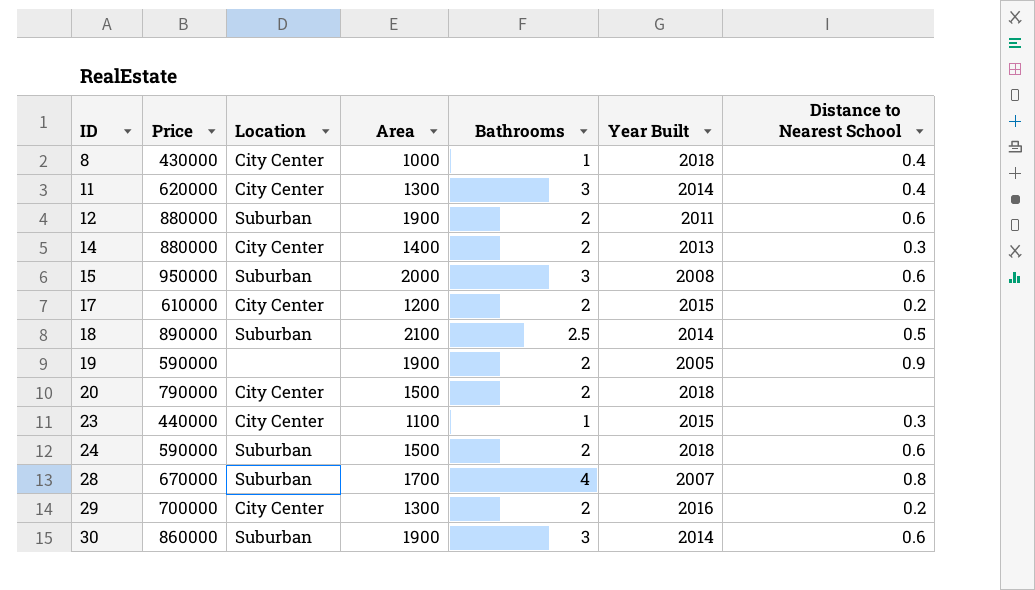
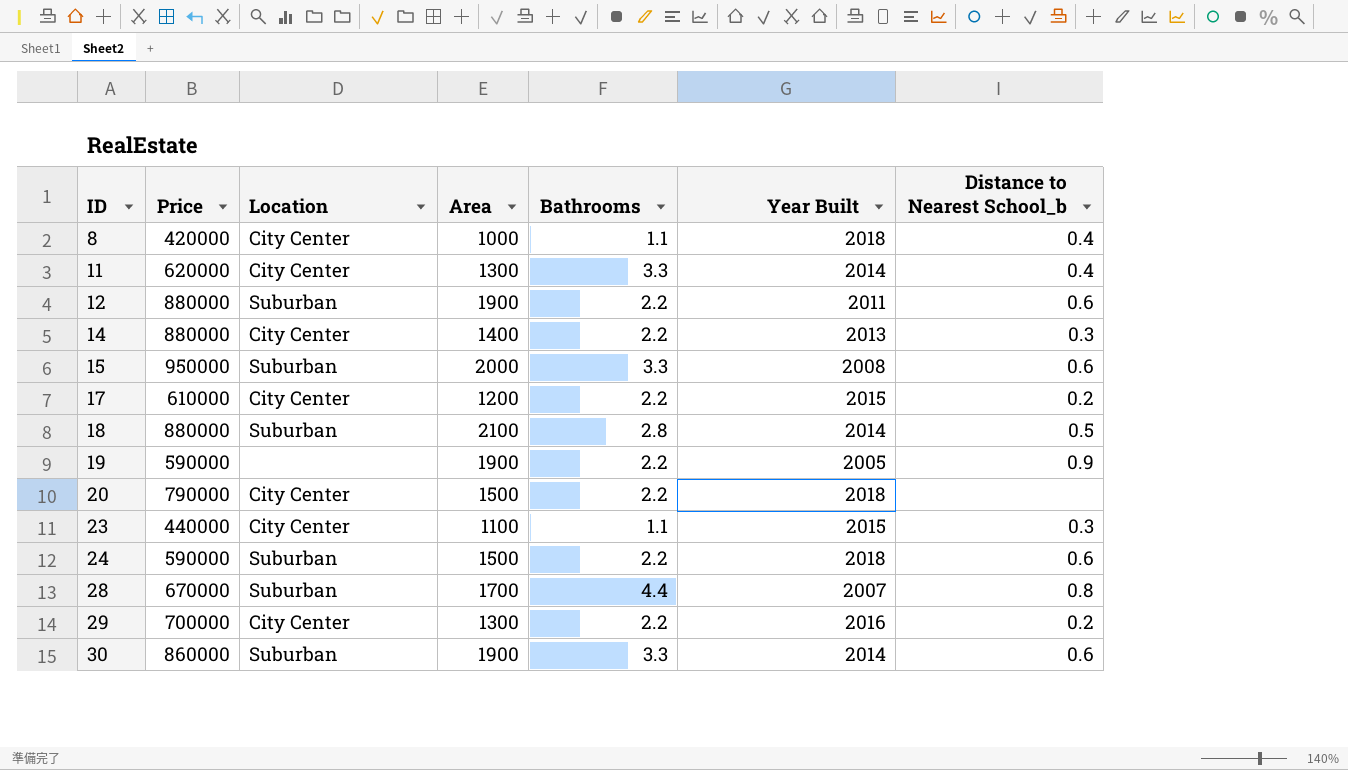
column name: Distance to Nearest School -> Distance to Nearest School_b
8 | Price: 430000 -> 420000
8 | Bathrooms: 1 -> 1.1
11 | Bathrooms: 3 -> 3.3
12 | Bathrooms: 2 -> 2.2
14 | Bathrooms: 2 -> 2.2
15 | Bathrooms: 3 -> 3.3
17 | Bathrooms: 2 -> 2.2
18 | Price: 890000 -> 880000
18 | Bathrooms: 2.5 -> 2.8
19 | Bathrooms: 2 -> 2.2
20 | Bathrooms: 2 -> 2.2
23 | Bathrooms: 1 -> 1.1
24 | Bathrooms: 2 -> 2.2
28 | Bathrooms: 4 -> 4.4
29 | Bathrooms: 2 -> 2.2
30 | Bathrooms: 3 -> 3.3

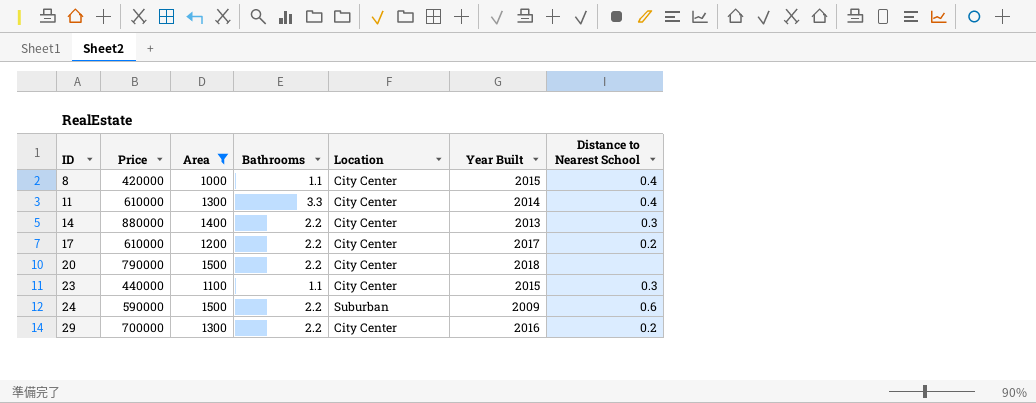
filter: none -> Area <= 1500
column Location | position: 3 -> 5
column name: Distance to Nearest School_b -> Distance to Nearest School
8 | Year Built: 2018 -> 2015
11 | Price: 620000 -> 610000
17 | Year Built: 2015 -> 2017
24 | Year Built: 2018 -> 2009

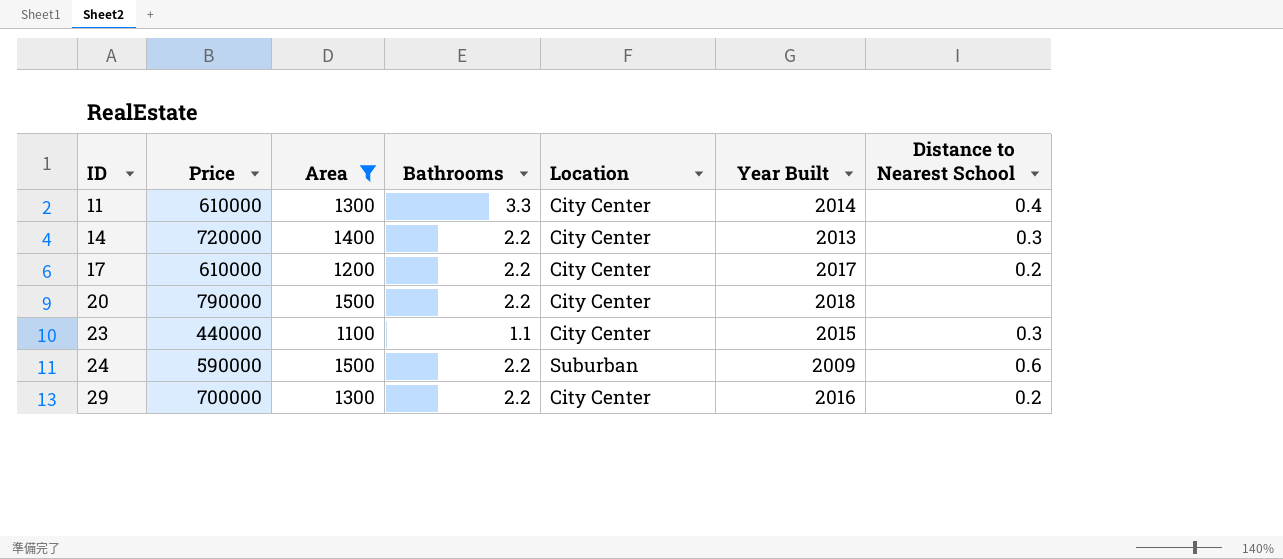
row 8: 420000 | 1000 | 1.1 | City Center | 2015 | 0.4 -> none
14 | Price: 880000 -> 720000

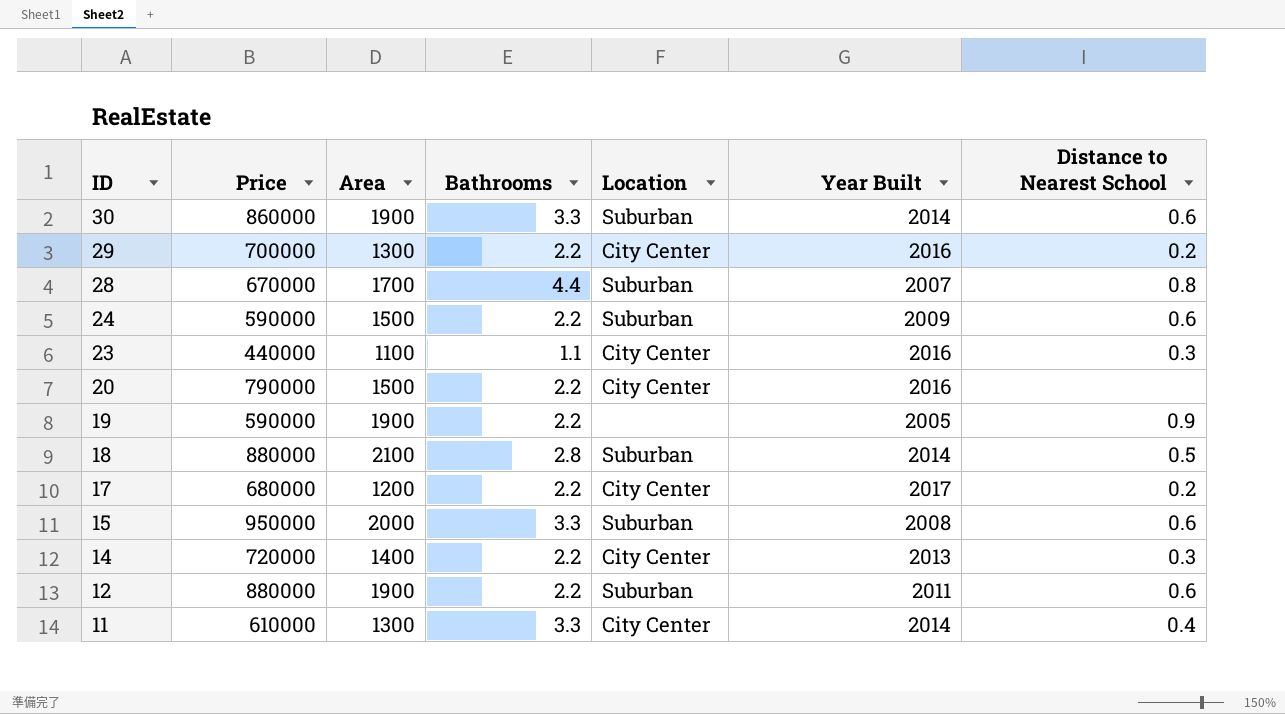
filter: Area <= 1500 -> none
row order: ID ascending -> ID descending
23 | Year Built: 2015 -> 2016
20 | Year Built: 2018 -> 2016
17 | Price: 610000 -> 680000

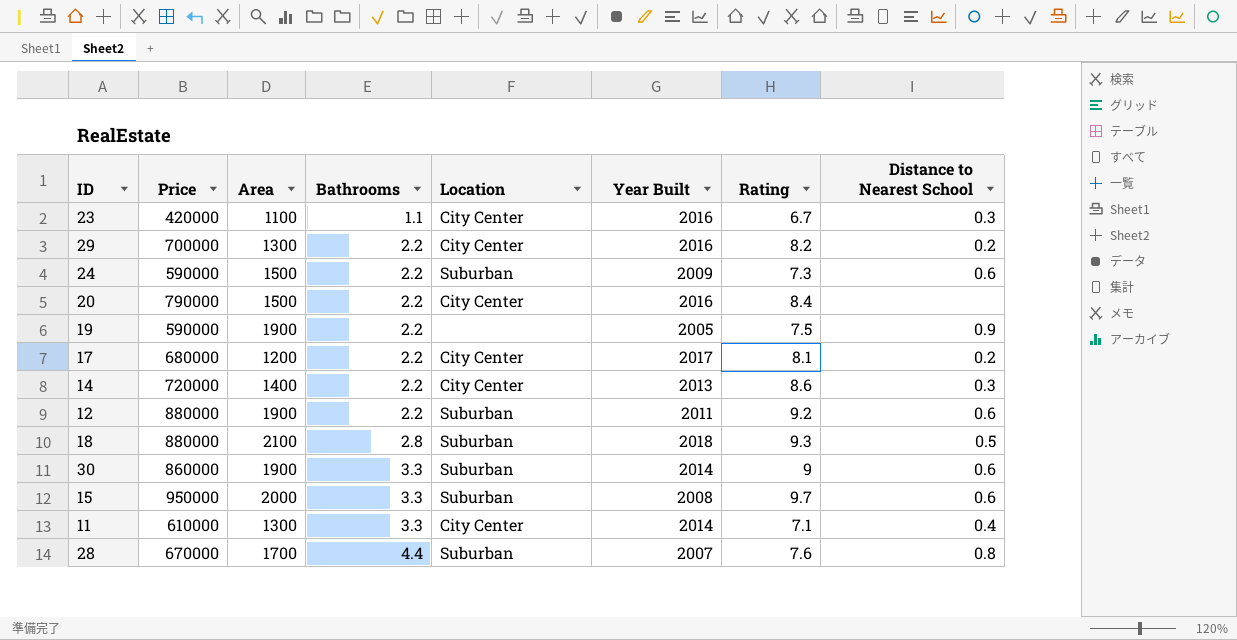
row order: ID descending -> Bathrooms ascending
column Rating | position: none -> 7
23 | Price: 440000 -> 420000
18 | Year Built: 2014 -> 2018

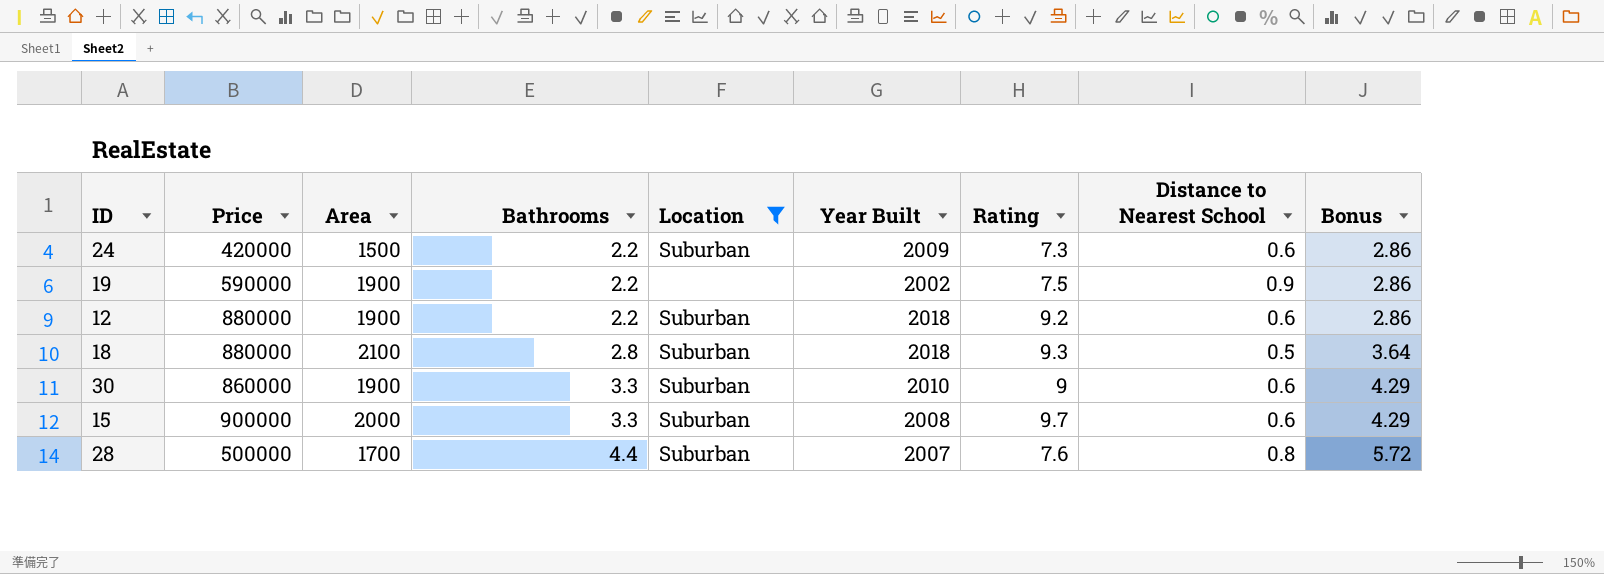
filter: none -> Location != City Center
column Bonus | formula: none -> [Bathrooms] * 1.3
24 | Price: 590000 -> 420000
19 | Year Built: 2005 -> 2002
12 | Year Built: 2011 -> 2018
30 | Year Built: 2014 -> 2010
15 | Price: 950000 -> 900000
28 | Price: 670000 -> 500000

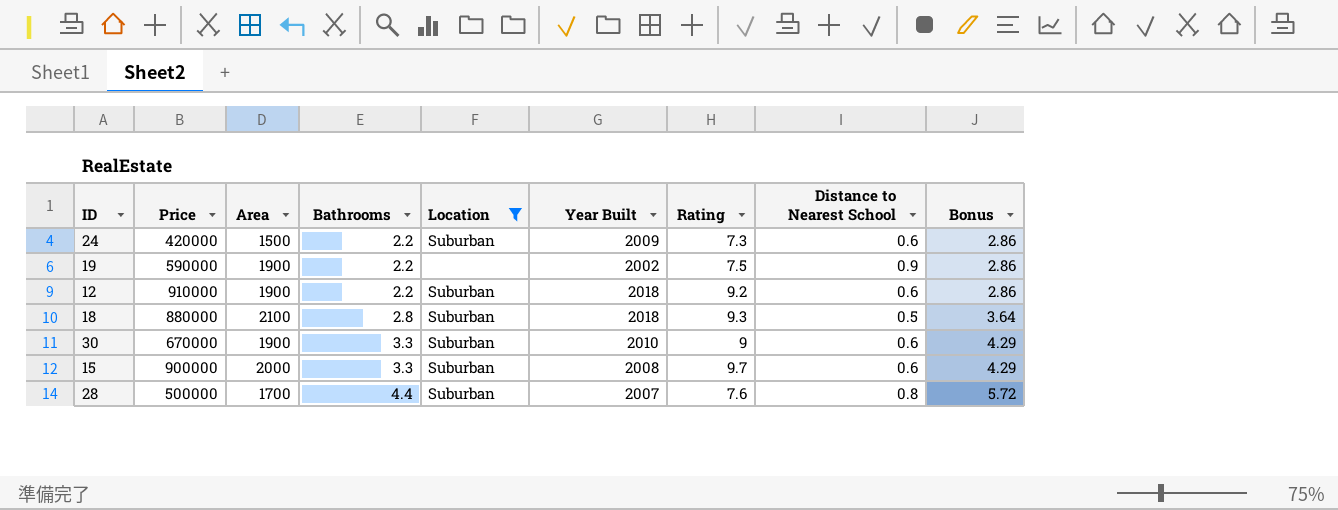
12 | Price: 880000 -> 910000
30 | Price: 860000 -> 670000

